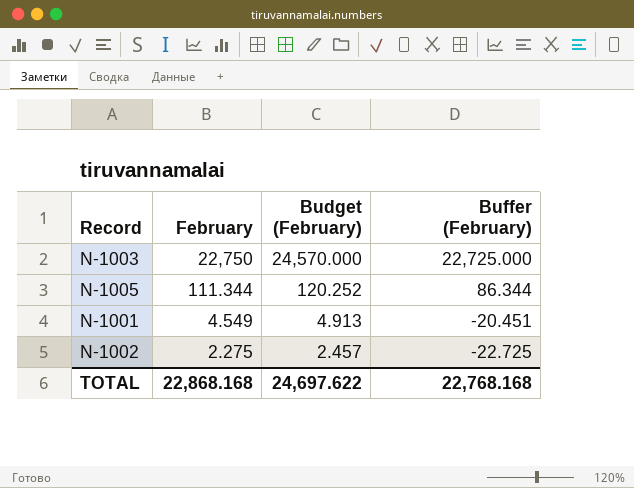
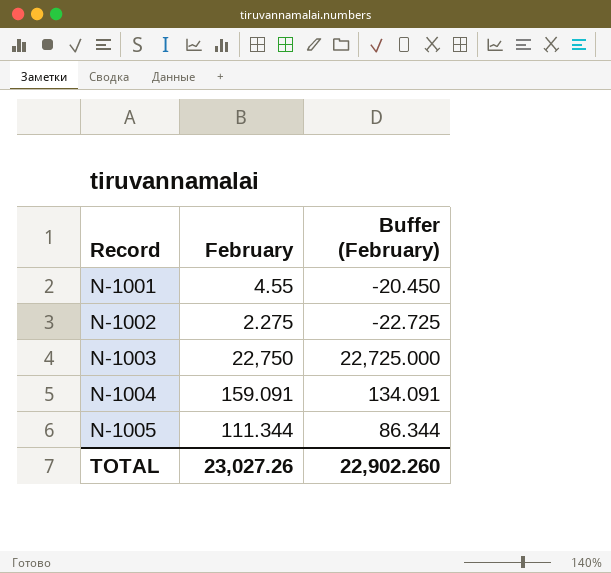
row order: February descending -> Record ascending
column Budget (February) | formula: [February] * 1.08 -> none
N-1001 | February: 4.549 -> 4.55
N-1001 | Buffer (February): -20.451 -> -20.450
row N-1004: none -> 159.091 | 134.091
TOTAL | February: 22,868.168 -> 23,027.26
TOTAL | Buffer (February): 22,768.168 -> 22,902.260

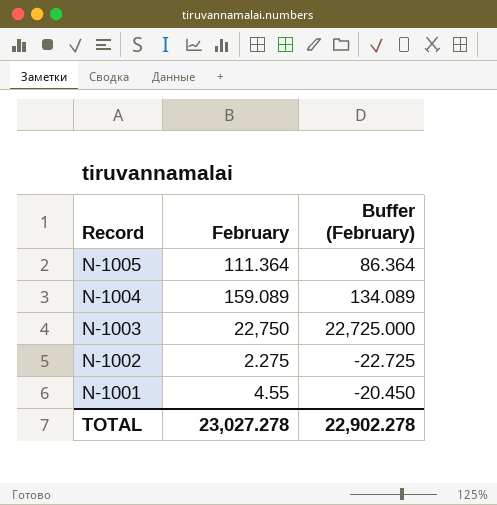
row order: Record ascending -> Record descending
N-1005 | February: 111.344 -> 111.364
N-1005 | Buffer (February): 86.344 -> 86.364
N-1004 | February: 159.091 -> 159.089
N-1004 | Buffer (February): 134.091 -> 134.089
TOTAL | February: 23,027.26 -> 23,027.278
TOTAL | Buffer (February): 22,902.260 -> 22,902.278

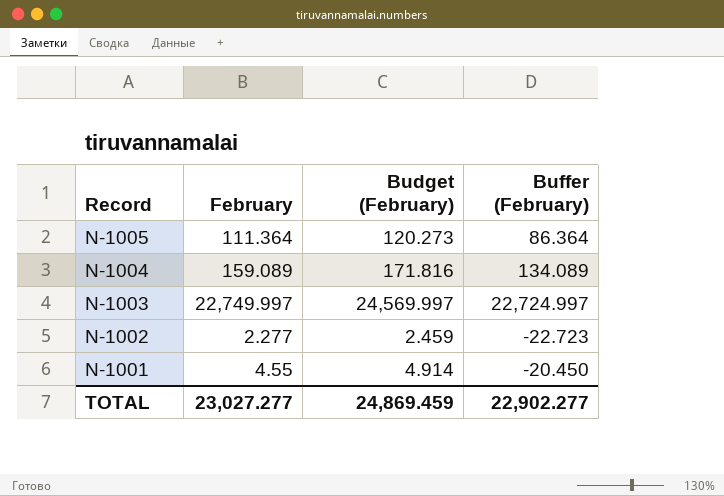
column Budget (February) | formula: none -> [February] * 1.08
N-1003 | February: 22,750 -> 22,749.997
N-1003 | Buffer (February): 22,725.000 -> 22,724.997
N-1002 | February: 2.275 -> 2.277
N-1002 | Buffer (February): -22.725 -> -22.723
TOTAL | February: 23,027.278 -> 23,027.277
TOTAL | Buffer (February): 22,902.278 -> 22,902.277

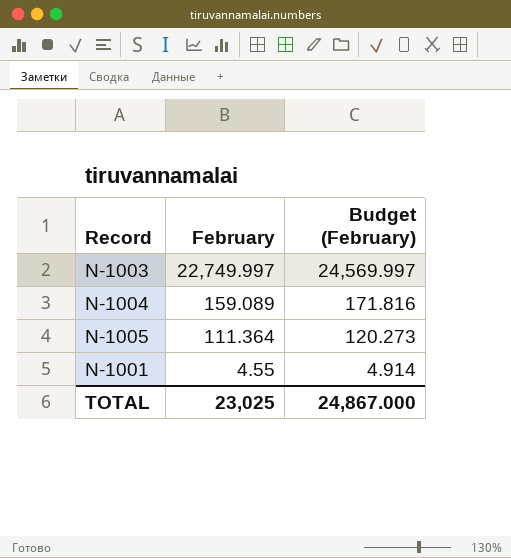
row order: Record descending -> February descending
column Buffer (February) | formula: [February] - 25 -> none
row N-1002: 2.277 | 2.459 | -22.723 -> none
TOTAL | February: 23,027.277 -> 23,025
TOTAL | Budget (February): 24,869.459 -> 24,867.000

